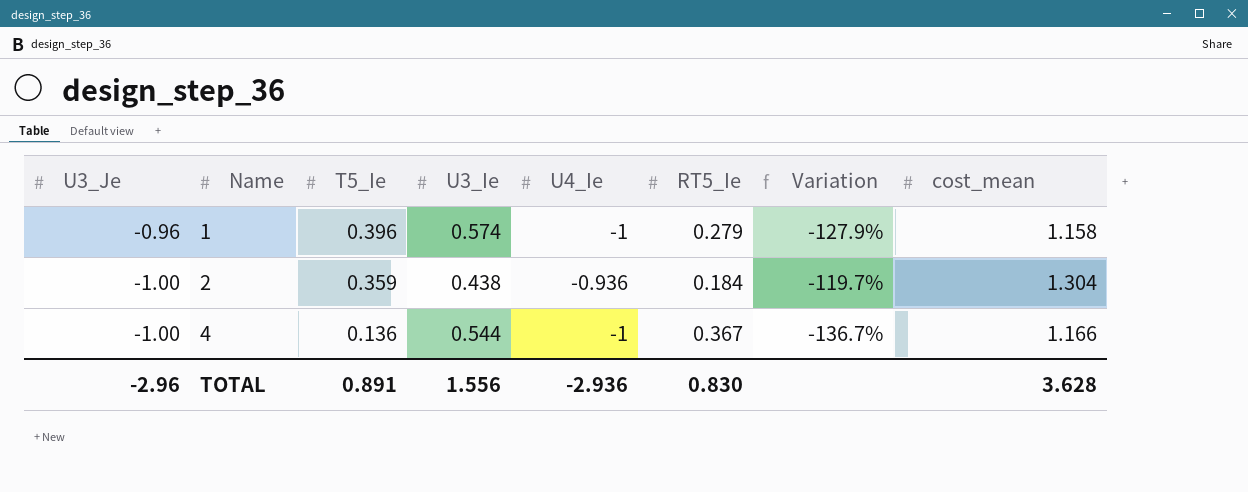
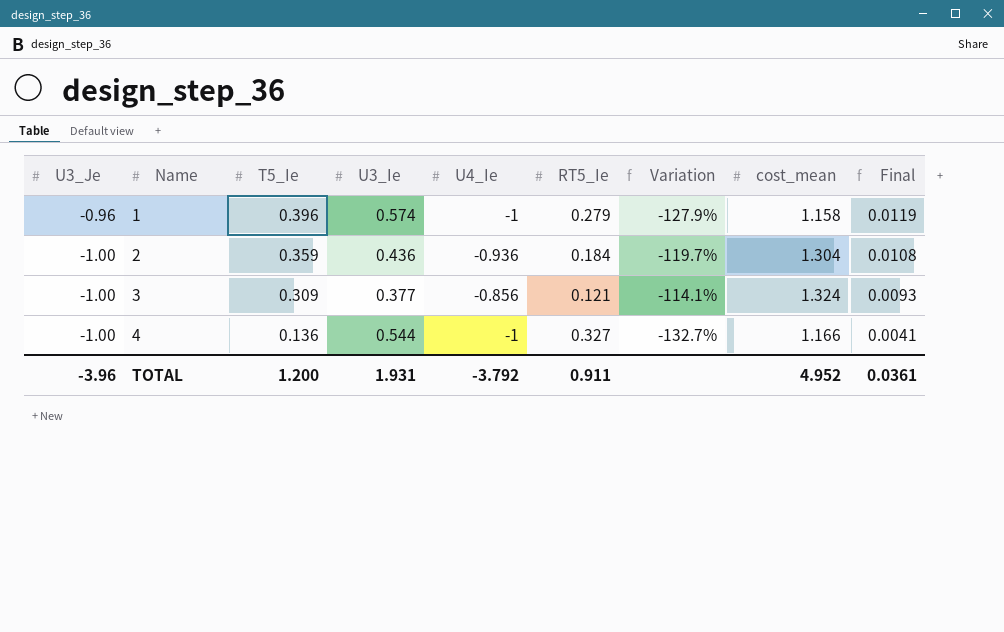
column Final | formula: none -> [T5_Ie] * 0.03
2 | U3_Ie: 0.438 -> 0.436
row 3: none -> -1.00 | 0.309 | 0.377 | -0.856 | 0.121 | -114.1% | 1.324 | 0.0093
4 | RT5_Ie: 0.367 -> 0.327
4 | Variation: -136.7% -> -132.7%
TOTAL | U3_Je: -2.96 -> -3.96
TOTAL | T5_Ie: 0.891 -> 1.200
TOTAL | U3_Ie: 1.556 -> 1.931
TOTAL | U4_Ie: -2.936 -> -3.792
TOTAL | RT5_Ie: 0.830 -> 0.911
TOTAL | cost_mean: 3.628 -> 4.952

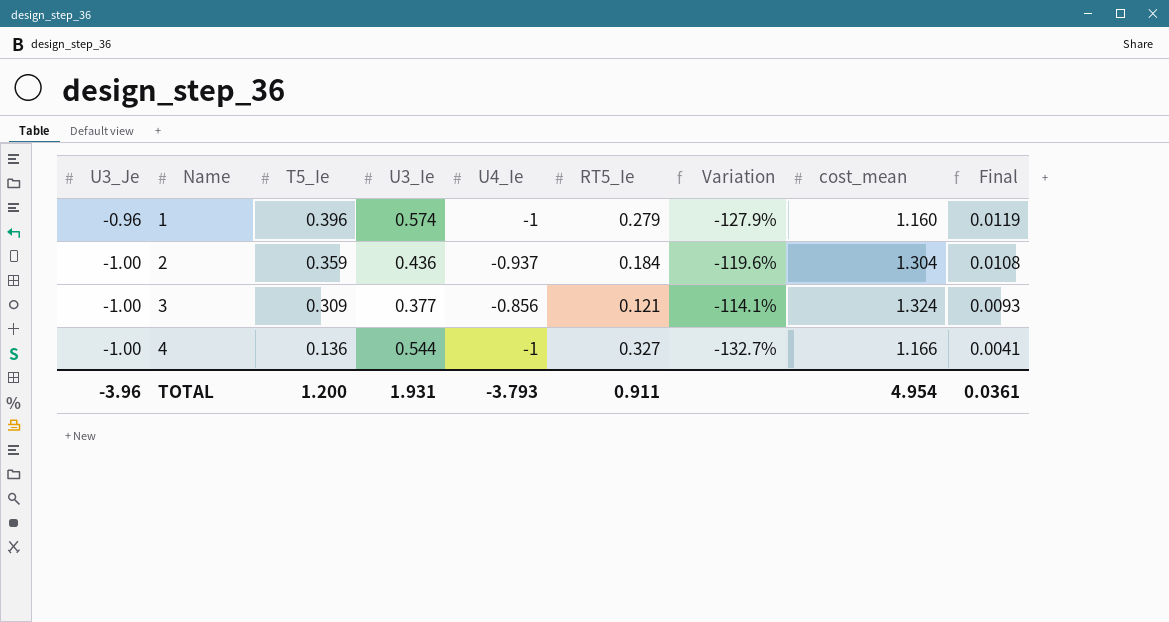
1 | cost_mean: 1.158 -> 1.160
2 | U4_Ie: -0.936 -> -0.937
2 | Variation: -119.7% -> -119.6%
TOTAL | U4_Ie: -3.792 -> -3.793
TOTAL | cost_mean: 4.952 -> 4.954

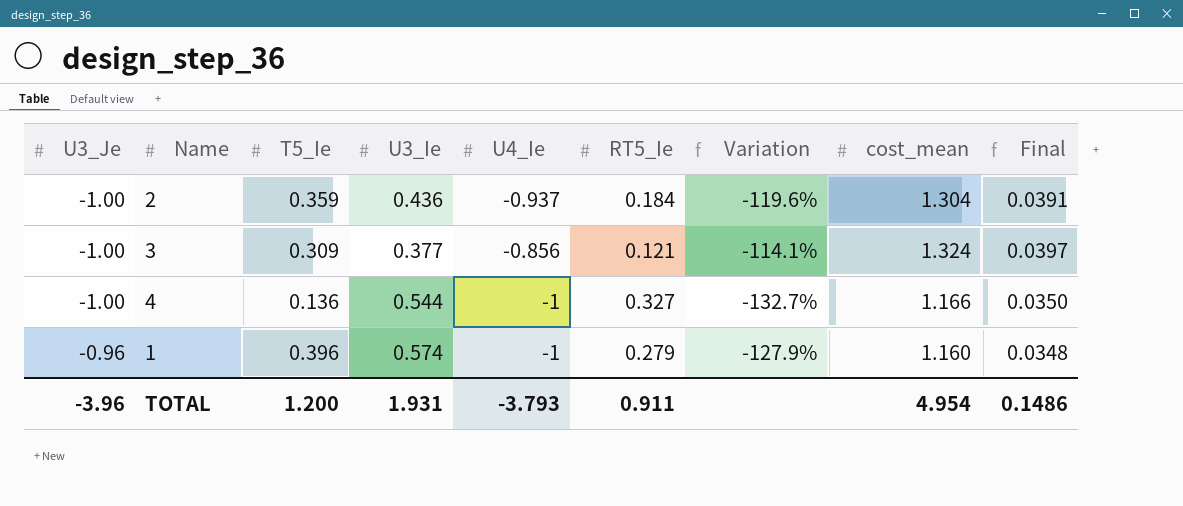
row order: U3_Je descending -> U3_Je ascending
column Final | formula: [T5_Ie] * 0.03 -> [cost_mean] * 0.03
TOTAL | Final: 0.0361 -> 0.1486

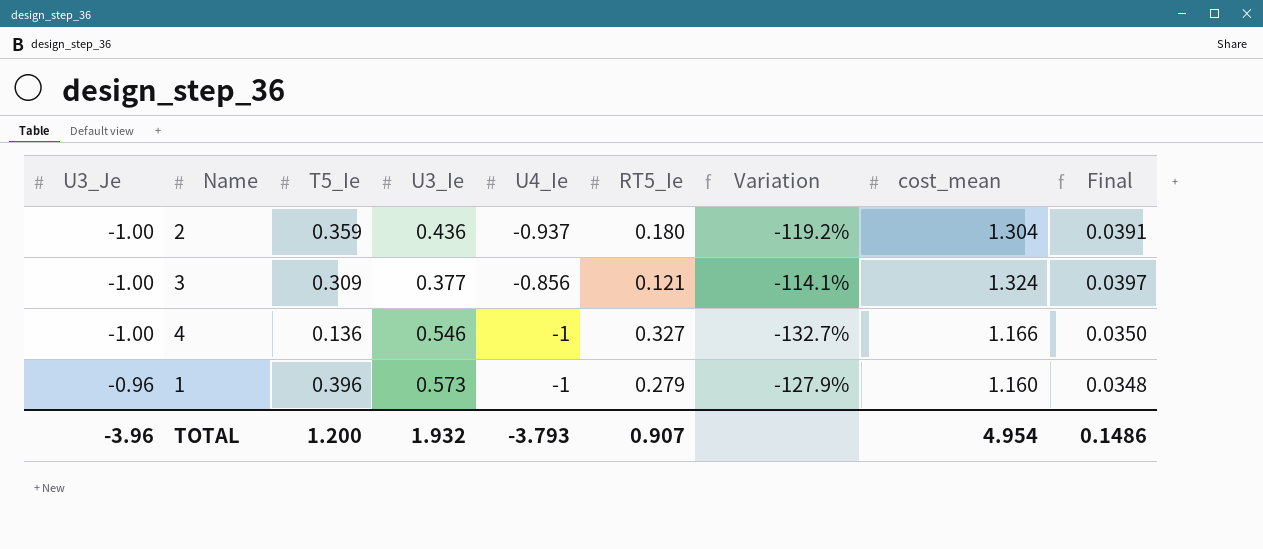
2 | RT5_Ie: 0.184 -> 0.180
2 | Variation: -119.6% -> -119.2%
4 | U3_Ie: 0.544 -> 0.546
1 | U3_Ie: 0.574 -> 0.573
TOTAL | U3_Ie: 1.931 -> 1.932
TOTAL | RT5_Ie: 0.911 -> 0.907

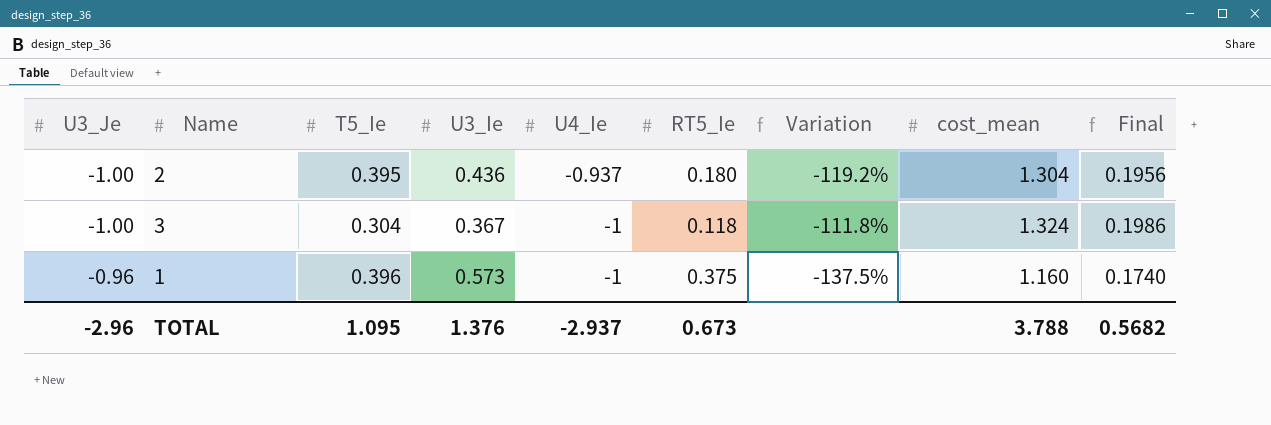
column Final | formula: [cost_mean] * 0.03 -> [cost_mean] * 0.15
row 4: -1.00 | 0.136 | 0.546 | -1 | 0.327 | -132.7% | 1.166 | 0.0350 -> none
2 | T5_Ie: 0.359 -> 0.395
3 | T5_Ie: 0.309 -> 0.304
3 | U3_Ie: 0.377 -> 0.367
3 | U4_Ie: -0.856 -> -1
3 | RT5_Ie: 0.121 -> 0.118
3 | Variation: -114.1% -> -111.8%
1 | RT5_Ie: 0.279 -> 0.375
1 | Variation: -127.9% -> -137.5%
TOTAL | U3_Je: -3.96 -> -2.96
TOTAL | T5_Ie: 1.200 -> 1.095
TOTAL | U3_Ie: 1.932 -> 1.376
TOTAL | U4_Ie: -3.793 -> -2.937
TOTAL | RT5_Ie: 0.907 -> 0.673
TOTAL | cost_mean: 4.954 -> 3.788
TOTAL | Final: 0.1486 -> 0.5682

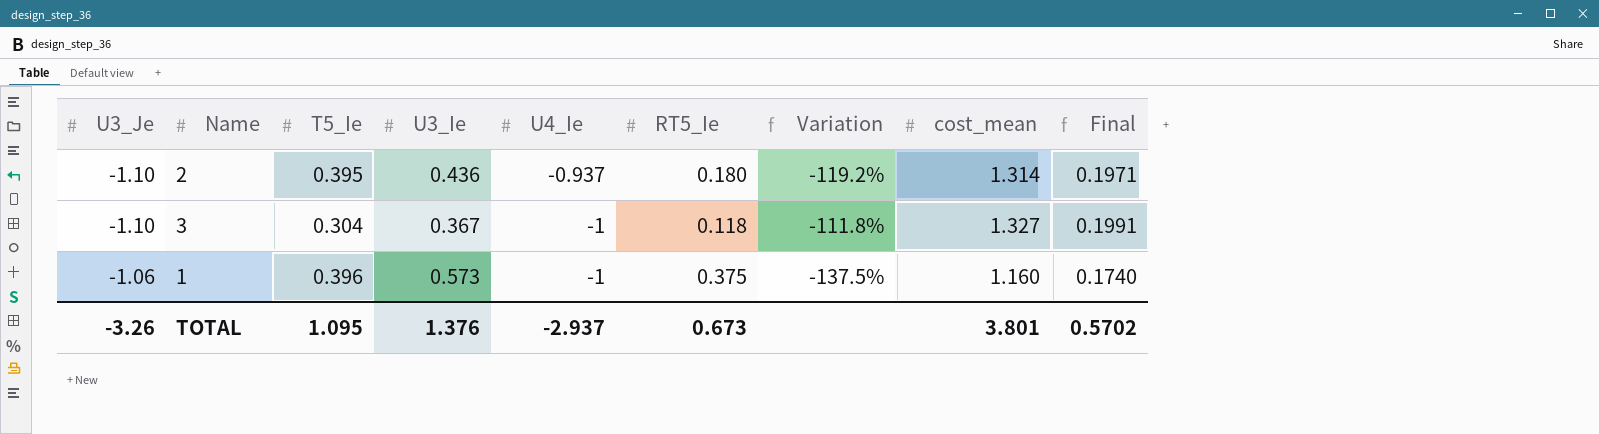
2 | U3_Je: -1.00 -> -1.10
2 | cost_mean: 1.304 -> 1.314
2 | Final: 0.1956 -> 0.1971
3 | U3_Je: -1.00 -> -1.10
3 | cost_mean: 1.324 -> 1.327
3 | Final: 0.1986 -> 0.1991
1 | U3_Je: -0.96 -> -1.06
TOTAL | U3_Je: -2.96 -> -3.26
TOTAL | cost_mean: 3.788 -> 3.801
TOTAL | Final: 0.5682 -> 0.5702

